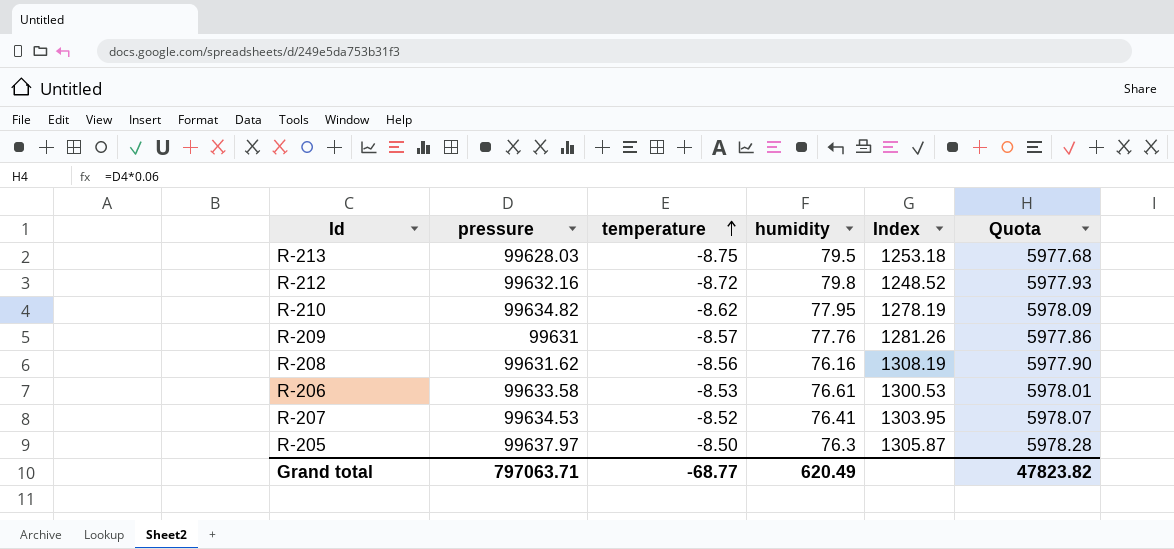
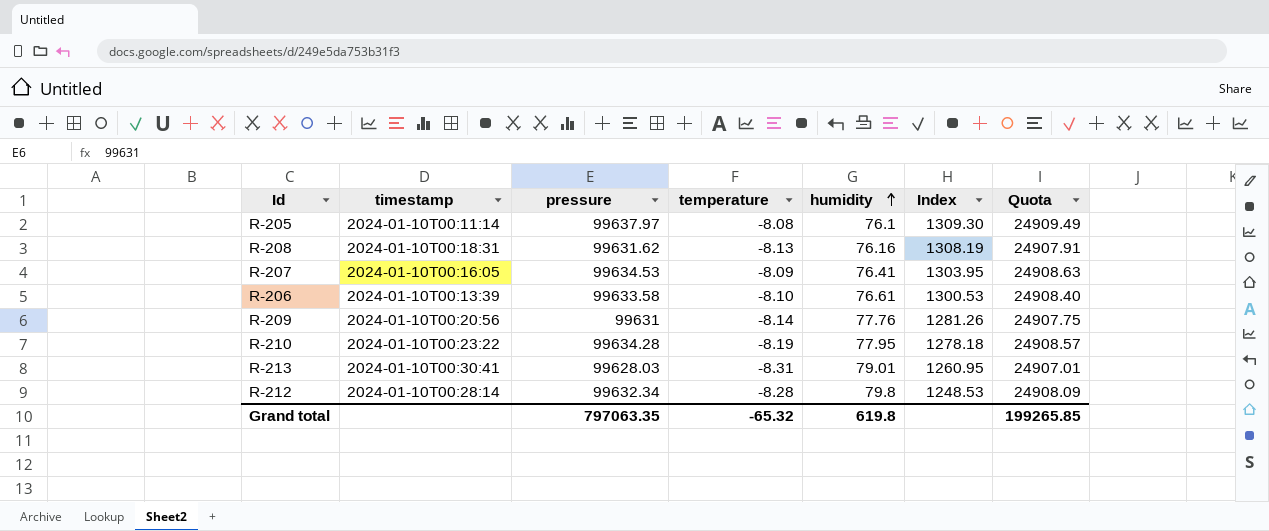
row order: temperature ascending -> humidity ascending
column timestamp | position: none -> 2
column Quota | formula: [pressure] * 0.06 -> [pressure] * 0.25
R-205 | temperature: -8.50 -> -8.08
R-205 | humidity: 76.3 -> 76.1
R-205 | Index: 1305.87 -> 1309.30
R-208 | temperature: -8.56 -> -8.13
R-207 | temperature: -8.52 -> -8.09
R-206 | temperature: -8.53 -> -8.10
R-209 | temperature: -8.57 -> -8.14
R-210 | pressure: 99634.82 -> 99634.28
R-210 | temperature: -8.62 -> -8.19
R-210 | Index: 1278.19 -> 1278.18
R-213 | temperature: -8.75 -> -8.31
R-213 | humidity: 79.5 -> 79.01
R-213 | Index: 1253.18 -> 1260.95
R-212 | pressure: 99632.16 -> 99632.34
R-212 | temperature: -8.72 -> -8.28
R-212 | Index: 1248.52 -> 1248.53
Grand total | pressure: 797063.71 -> 797063.35
Grand total | temperature: -68.77 -> -65.32
Grand total | humidity: 620.49 -> 619.8
Grand total | Quota: 47823.82 -> 199265.85

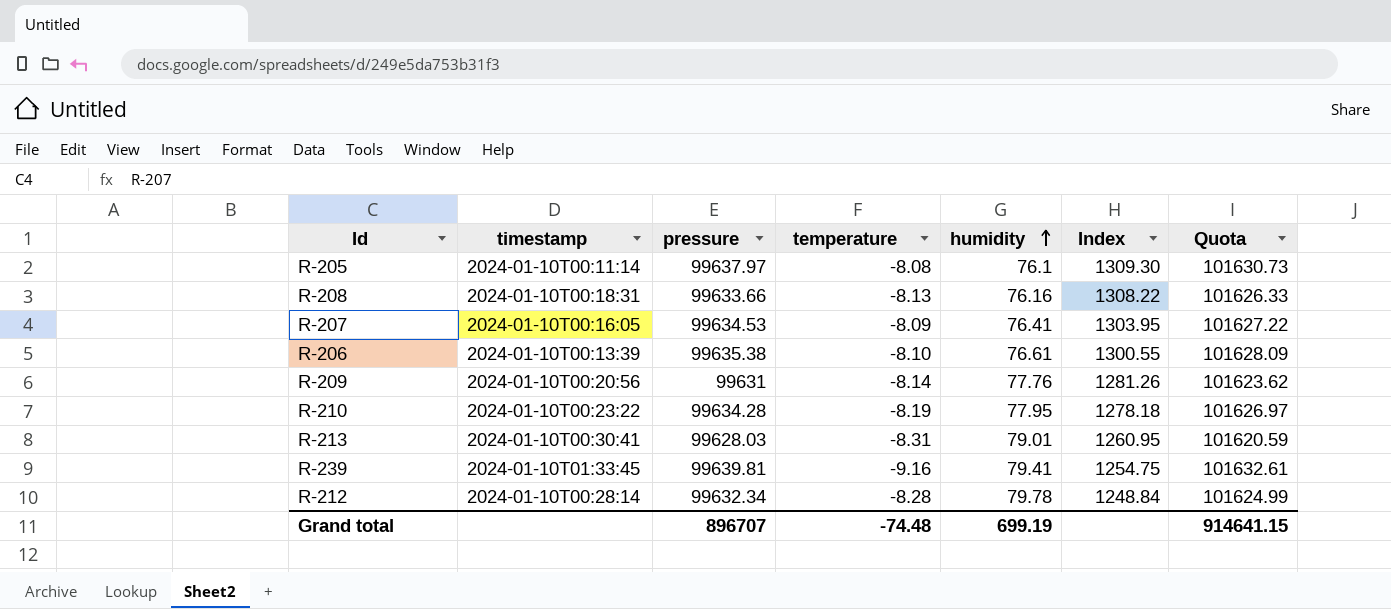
column Quota | formula: [pressure] * 0.25 -> [pressure] * 1.02
R-208 | pressure: 99631.62 -> 99633.66
R-208 | Index: 1308.19 -> 1308.22
R-206 | pressure: 99633.58 -> 99635.38
R-206 | Index: 1300.53 -> 1300.55
row R-239: none -> 2024-01-10T01:33:45 | 99639.81 | -9.16 | 79.41 | 1254.75 | 101632.61
R-212 | humidity: 79.8 -> 79.78
R-212 | Index: 1248.53 -> 1248.84
Grand total | pressure: 797063.35 -> 896707
Grand total | temperature: -65.32 -> -74.48
Grand total | humidity: 619.8 -> 699.19
Grand total | Quota: 199265.85 -> 914641.15

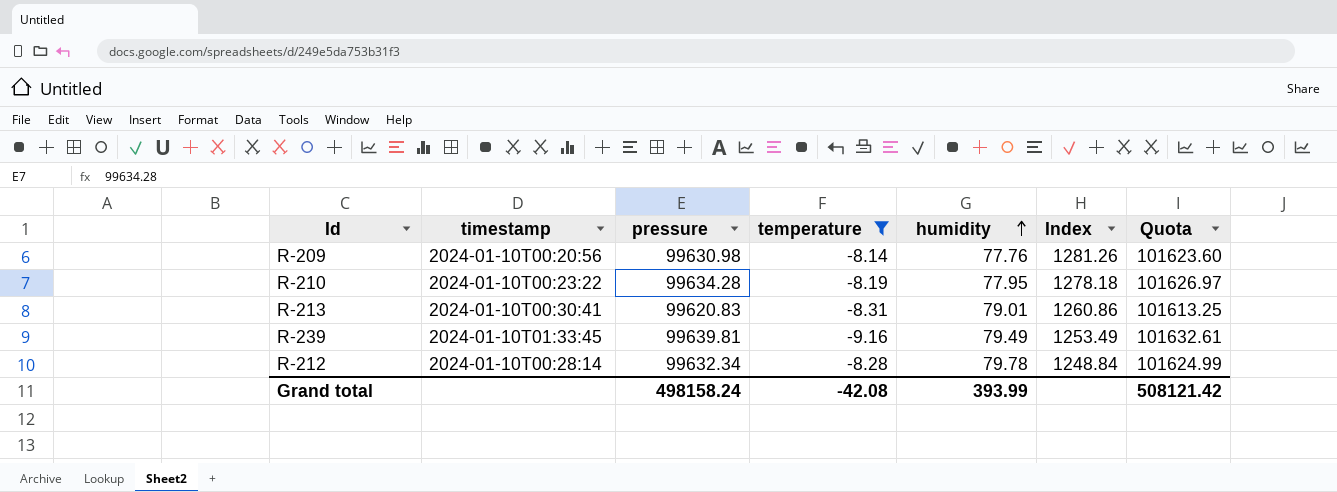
filter: none -> temperature <= -8.14
R-209 | pressure: 99631 -> 99630.98
R-209 | Quota: 101623.62 -> 101623.60
R-213 | pressure: 99628.03 -> 99620.83
R-213 | Index: 1260.95 -> 1260.86
R-213 | Quota: 101620.59 -> 101613.25
R-239 | humidity: 79.41 -> 79.49
R-239 | Index: 1254.75 -> 1253.49
Grand total | pressure: 896707 -> 498158.24
Grand total | temperature: -74.48 -> -42.08
Grand total | humidity: 699.19 -> 393.99
Grand total | Quota: 914641.15 -> 508121.42

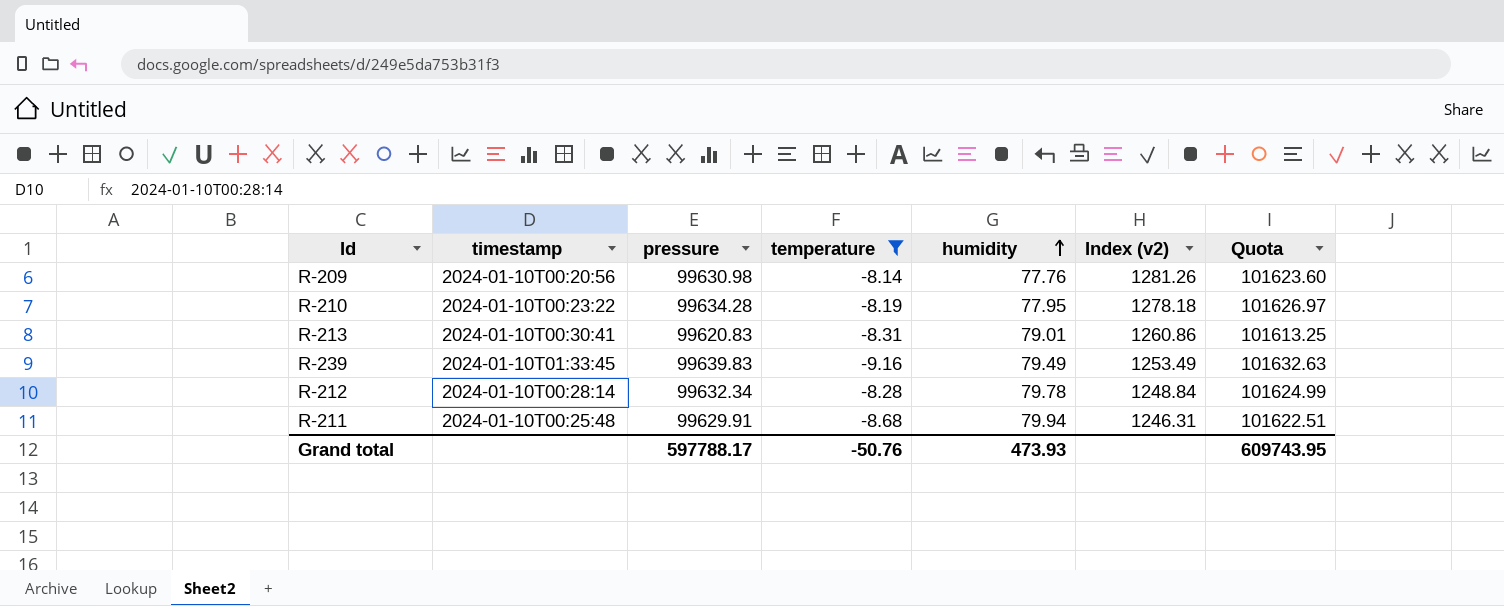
column name: Index -> Index (v2)
R-239 | pressure: 99639.81 -> 99639.83
R-239 | Quota: 101632.61 -> 101632.63
row R-211: none -> 2024-01-10T00:25:48 | 99629.91 | -8.68 | 79.94 | 1246.31 | 101622.51
Grand total | pressure: 498158.24 -> 597788.17
Grand total | temperature: -42.08 -> -50.76
Grand total | humidity: 393.99 -> 473.93
Grand total | Quota: 508121.42 -> 609743.95

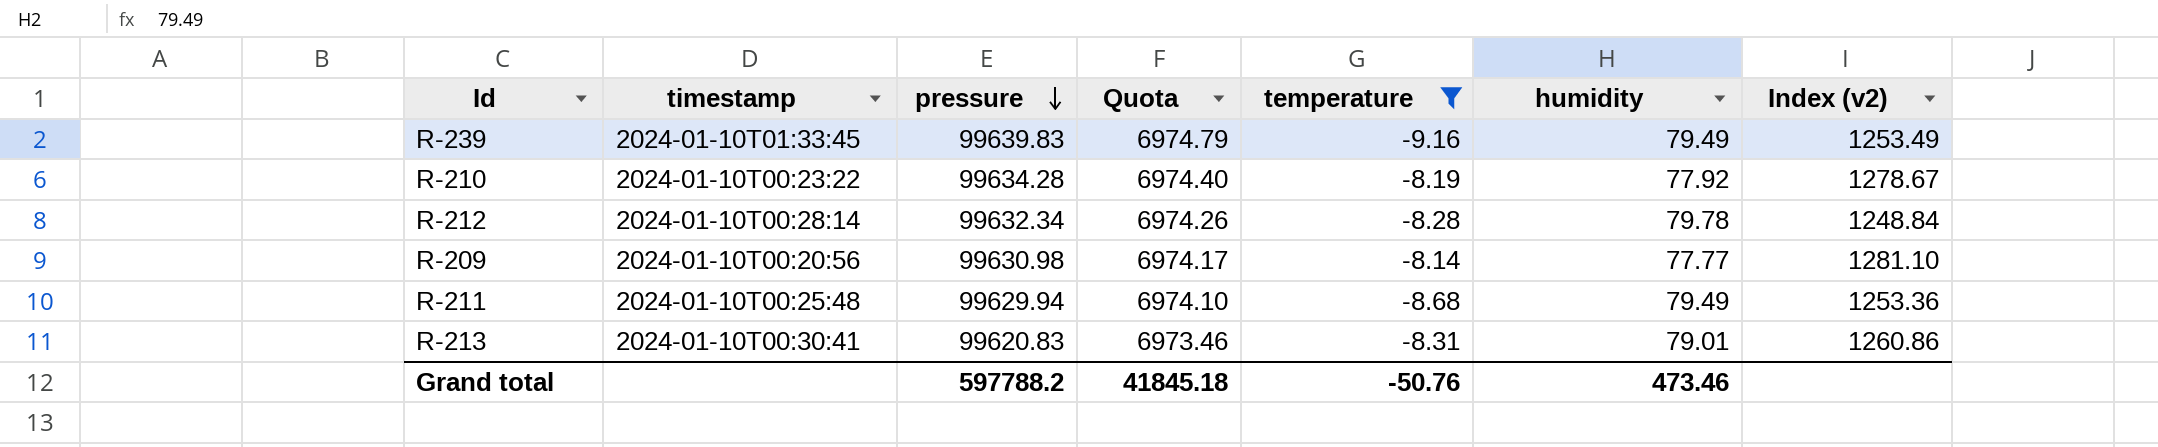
row order: humidity ascending -> pressure descending
column Quota | formula: [pressure] * 1.02 -> [pressure] * 0.07
column Quota | position: 7 -> 4
R-210 | humidity: 77.95 -> 77.92
R-210 | Index (v2): 1278.18 -> 1278.67
R-209 | humidity: 77.76 -> 77.77
R-209 | Index (v2): 1281.26 -> 1281.10
R-211 | pressure: 99629.91 -> 99629.94
R-211 | humidity: 79.94 -> 79.49
R-211 | Index (v2): 1246.31 -> 1253.36
Grand total | pressure: 597788.17 -> 597788.2
Grand total | Quota: 609743.95 -> 41845.18
Grand total | humidity: 473.93 -> 473.46

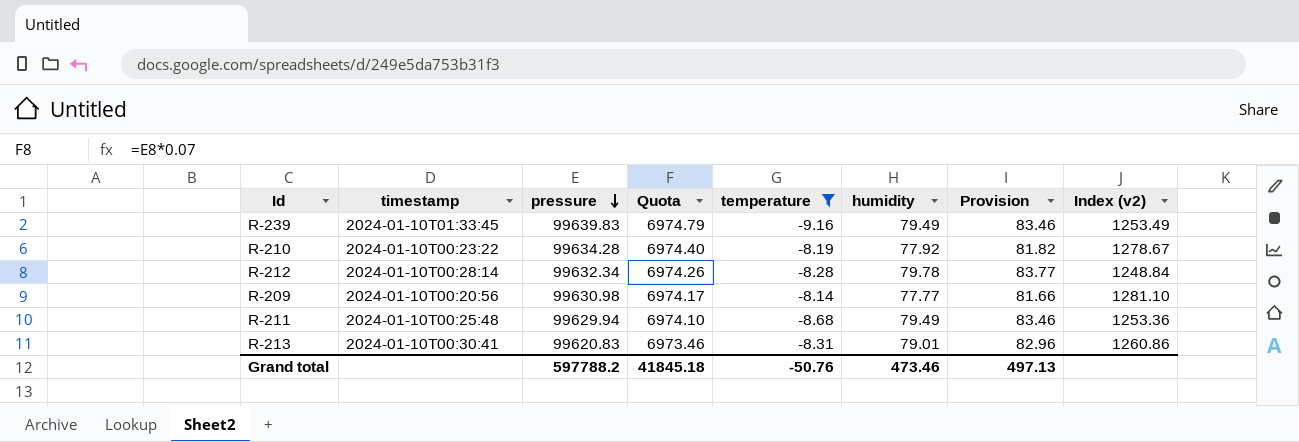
column Provision | formula: none -> [humidity] * 1.05

